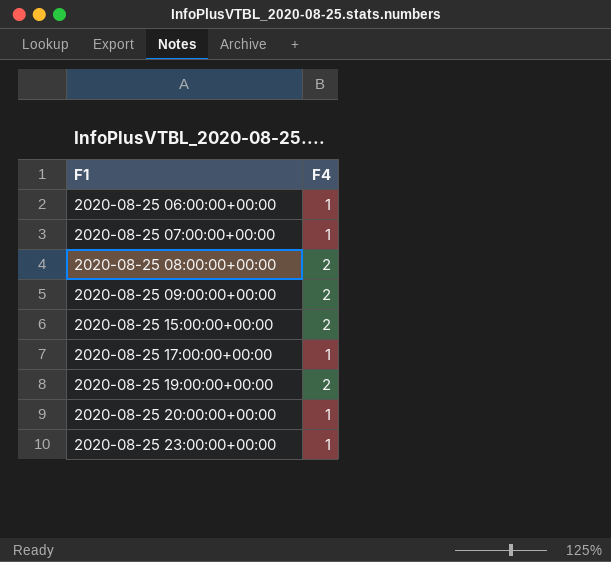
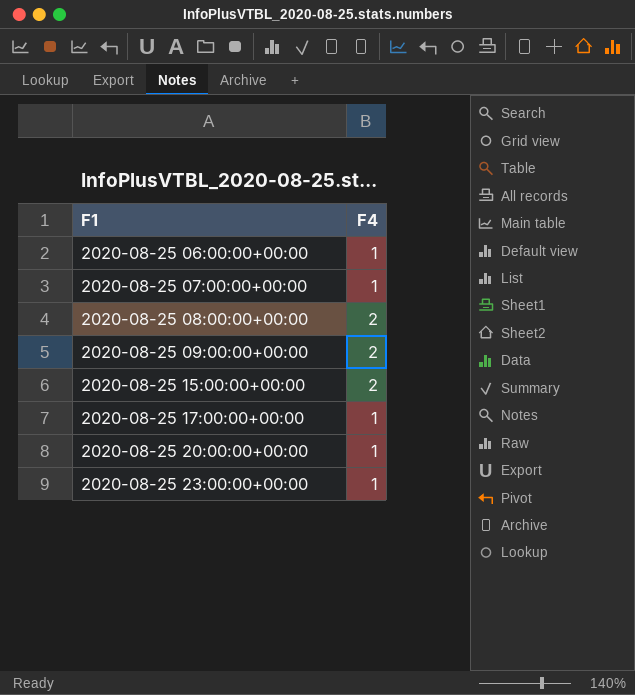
row 2020-08-25 19:00:00+00:00: 2 -> none

